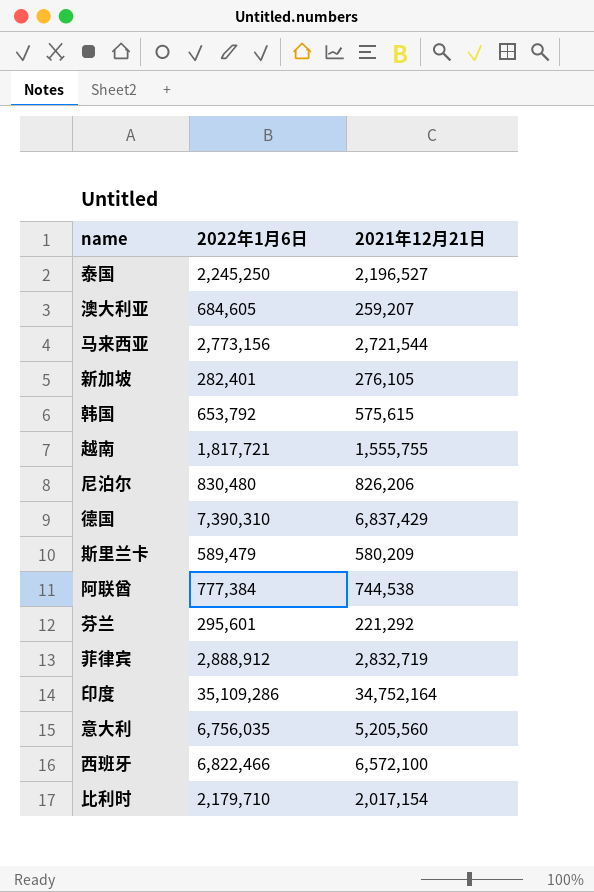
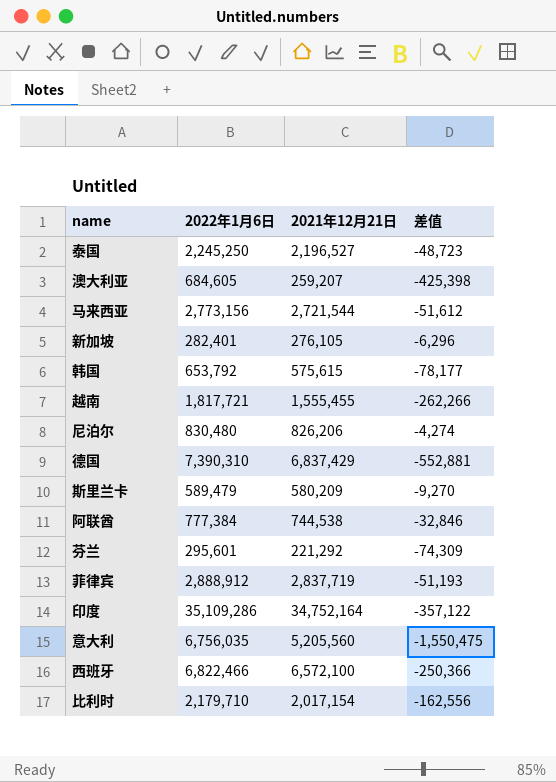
column 差值 | formula: none -> [2021年12月21日] - [2022年1月6日]
越南 | 2021年12月21日: 1,555,755 -> 1,555,455
菲律宾 | 2021年12月21日: 2,832,719 -> 2,837,719

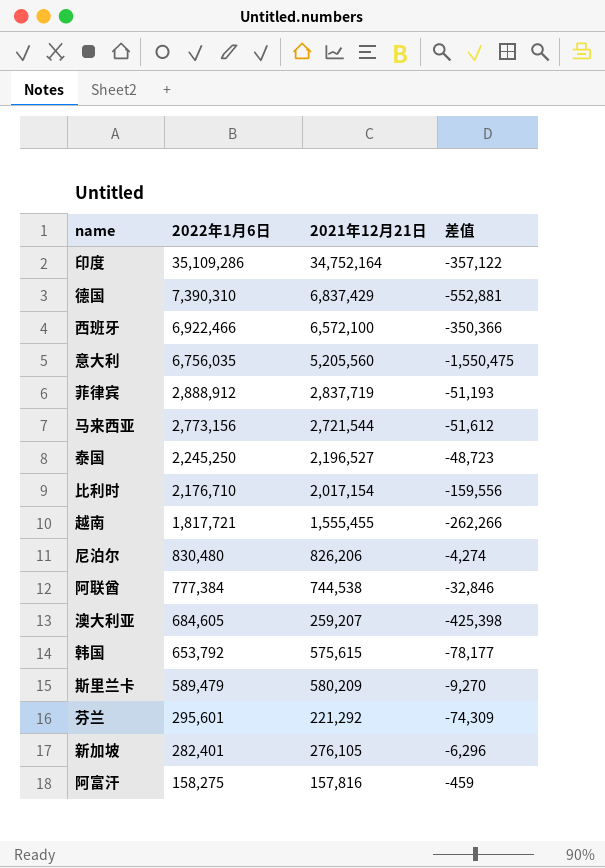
row order: none -> 2022年1月6日 descending
西班牙 | 2022年1月6日: 6,822,466 -> 6,922,466
西班牙 | 差值: -250,366 -> -350,366
比利时 | 2022年1月6日: 2,179,710 -> 2,176,710
比利时 | 差值: -162,556 -> -159,556
row 阿富汗: none -> 158,275 | 157,816 | -459

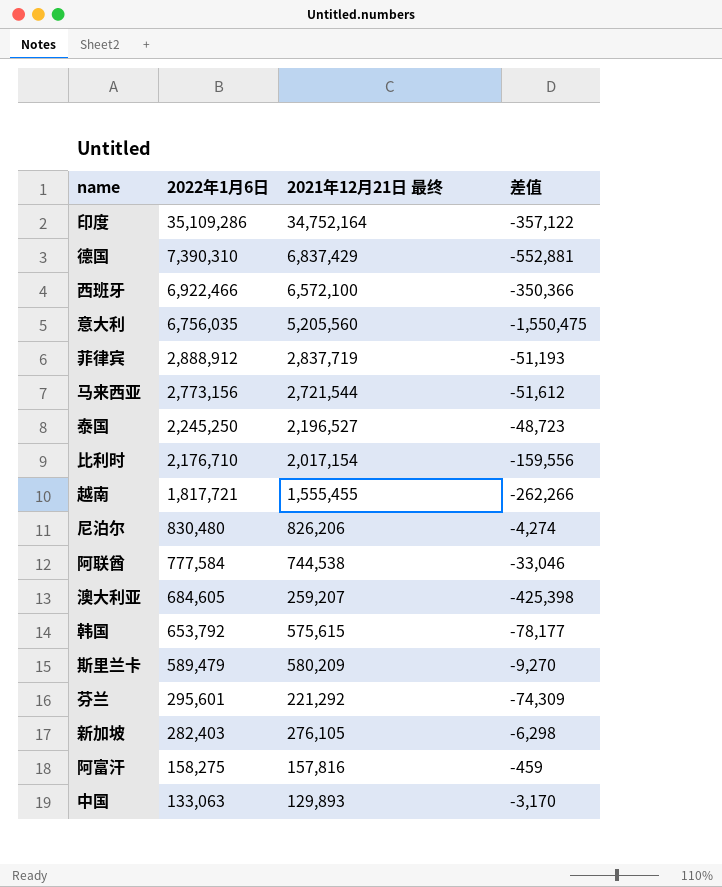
column name: 2021年12月21日 -> 2021年12月21日 最终
阿联酋 | 2022年1月6日: 777,384 -> 777,584
阿联酋 | 差值: -32,846 -> -33,046
新加坡 | 2022年1月6日: 282,401 -> 282,403
新加坡 | 差值: -6,296 -> -6,298
row 中国: none -> 133,063 | 129,893 | -3,170

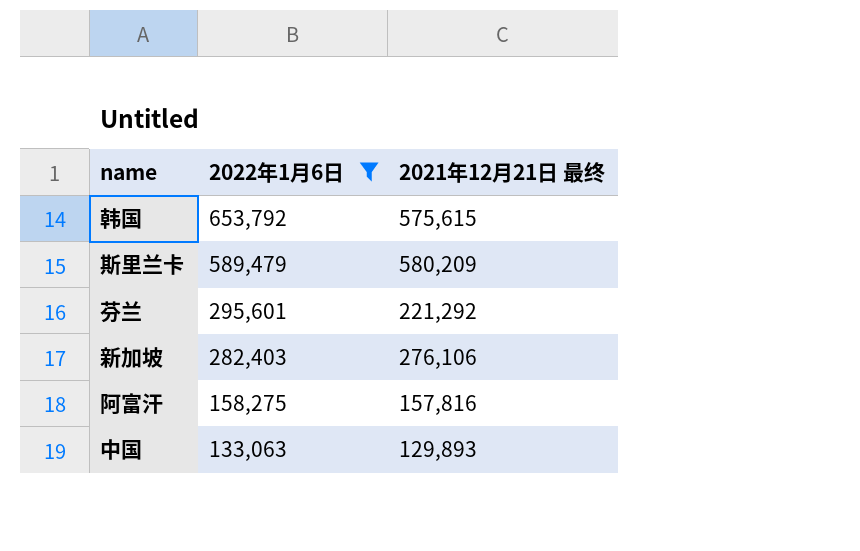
filter: none -> 2022年1月6日 <= 653,792
column 差值 | formula: [2021年12月21日 最终] - [2022年1月6日] -> none
新加坡 | 2021年12月21日 最终: 276,105 -> 276,106

